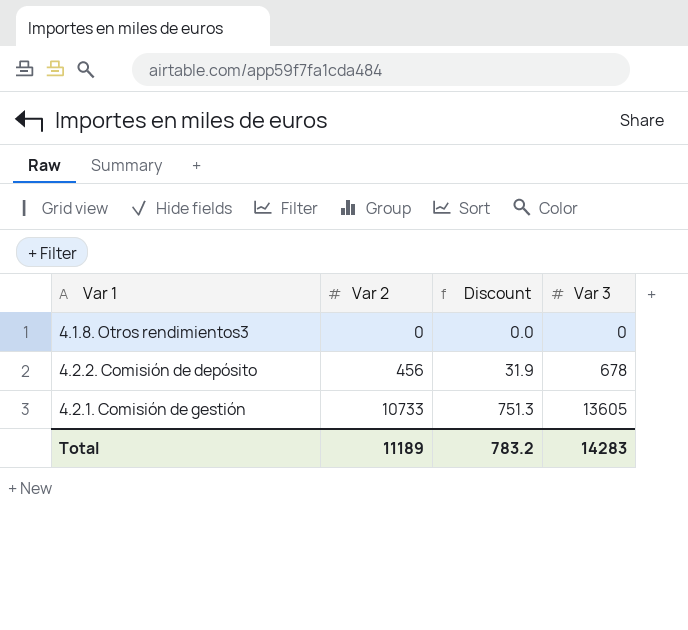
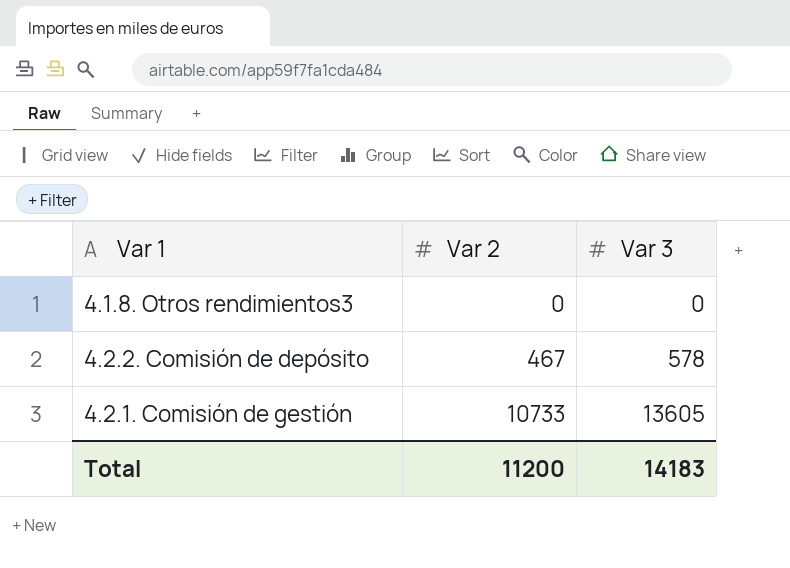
column Discount | formula: [Var 2] * 0.07 -> none
4.2.2. Comisión de depósito | Var 2: 456 -> 467
4.2.2. Comisión de depósito | Var 3: 678 -> 578
Total | Var 2: 11189 -> 11200
Total | Var 3: 14283 -> 14183

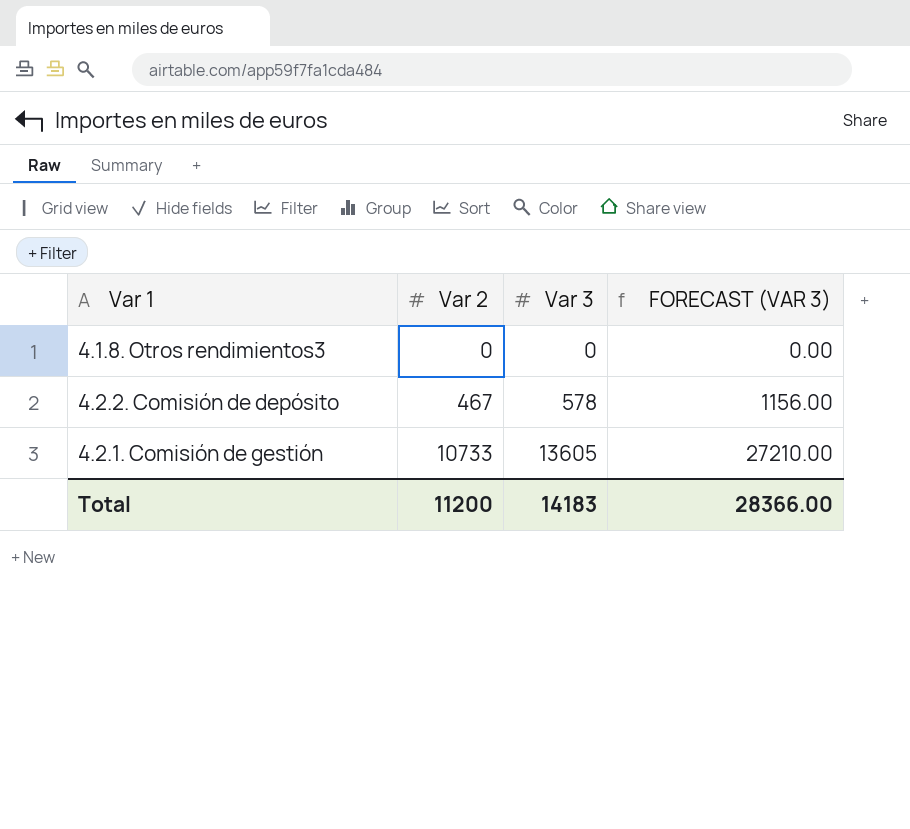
column FORECAST (VAR 3) | formula: none -> [Var 3] * 2

